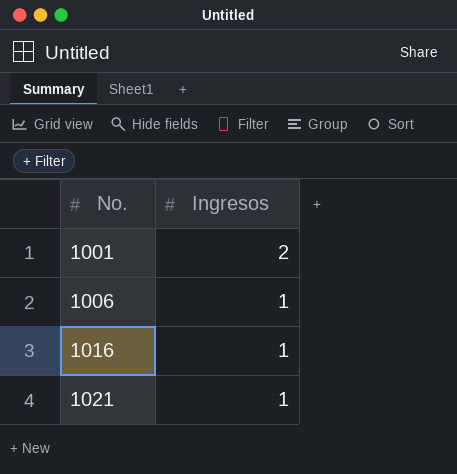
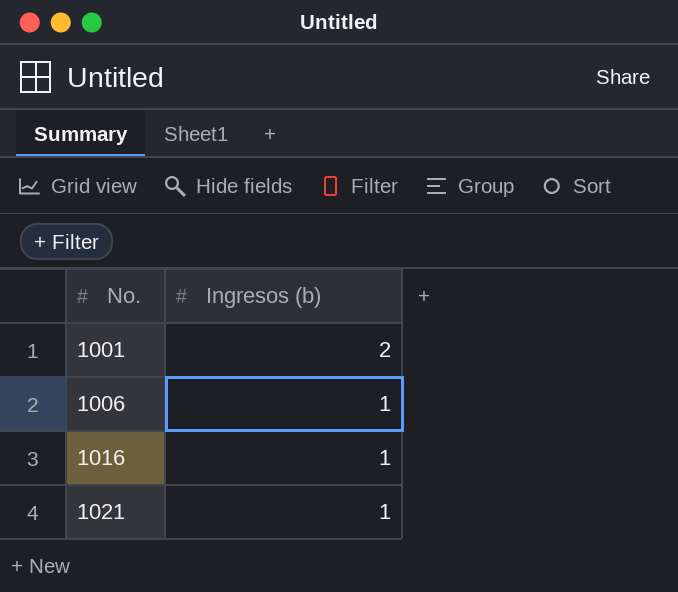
column name: Ingresos -> Ingresos (b)

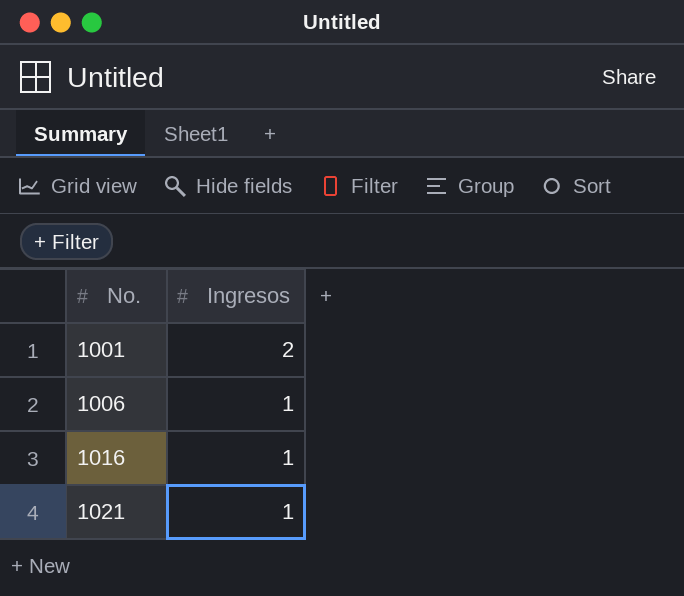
column name: Ingresos (b) -> Ingresos

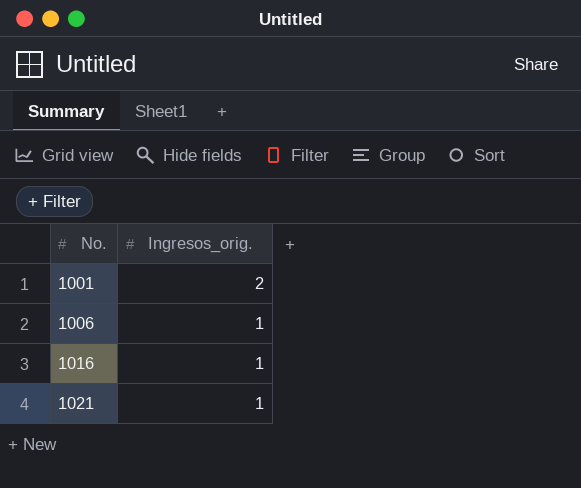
column name: Ingresos -> Ingresos_orig.

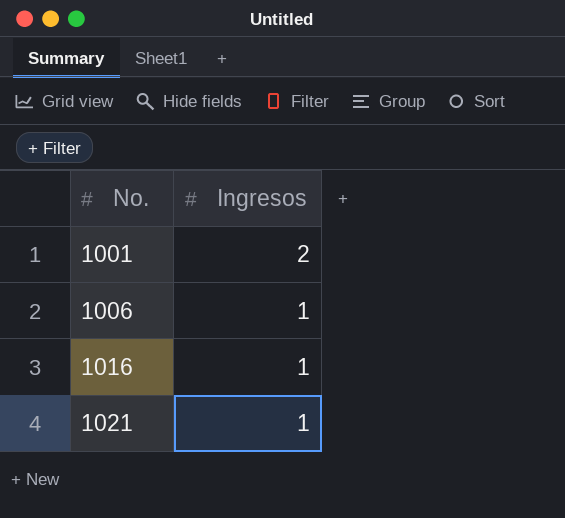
column name: Ingresos_orig. -> Ingresos

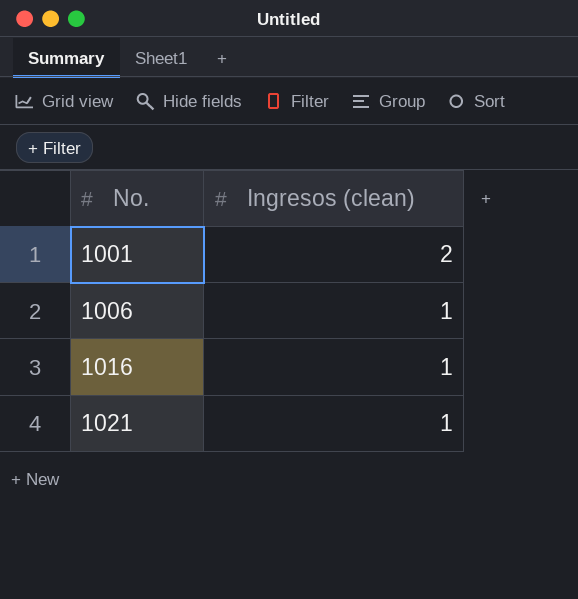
column name: Ingresos -> Ingresos (clean)

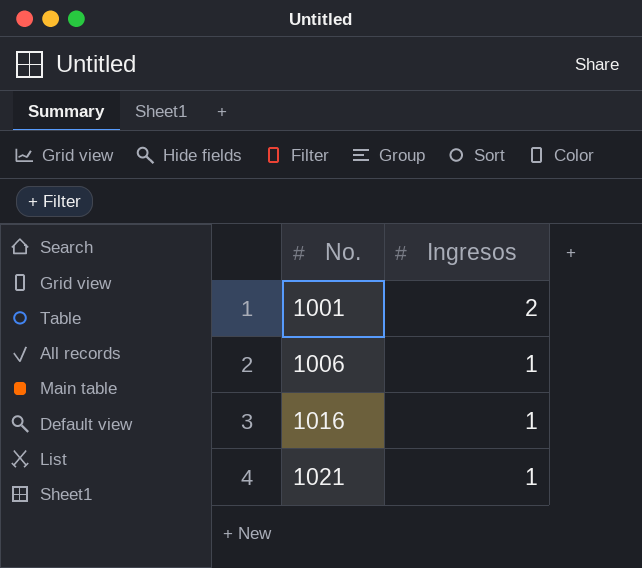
column name: Ingresos (clean) -> Ingresos

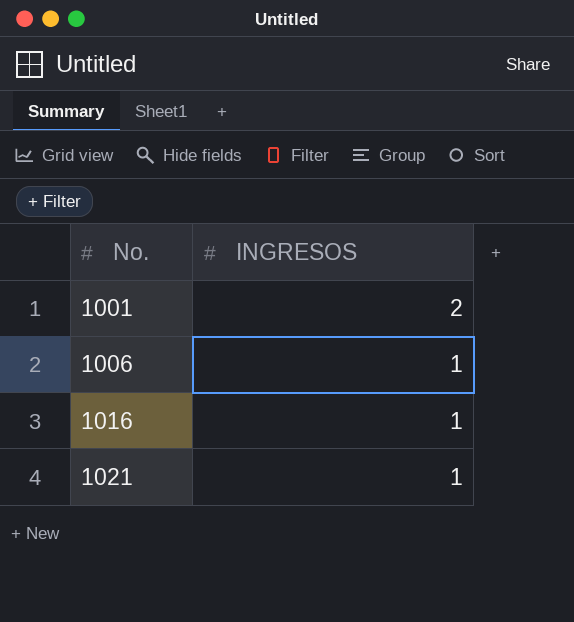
column name: Ingresos -> INGRESOS

